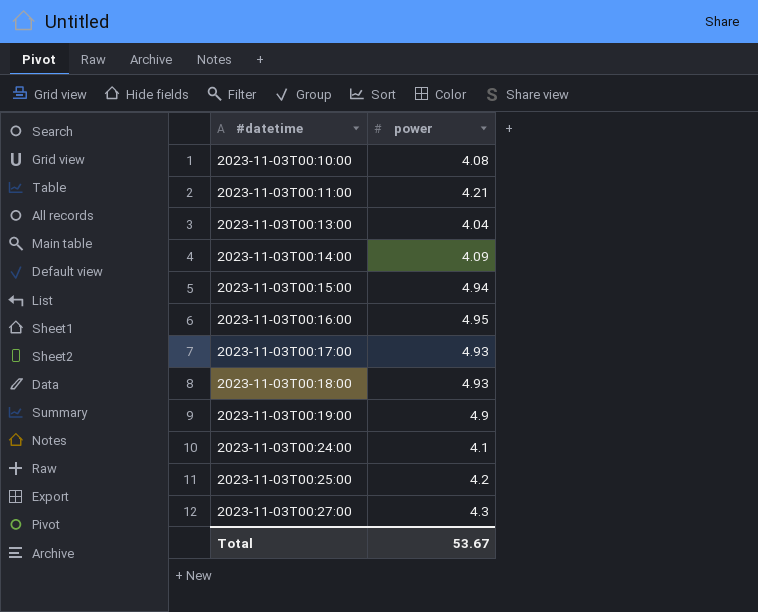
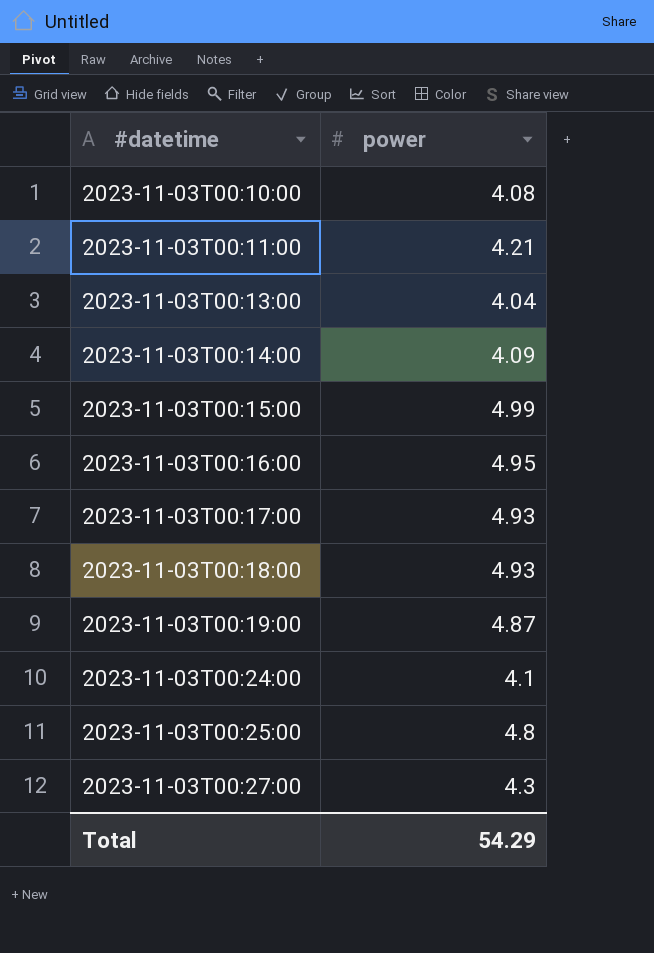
2023-11-03T00:15:00 | power: 4.94 -> 4.99
2023-11-03T00:19:00 | power: 4.9 -> 4.87
2023-11-03T00:25:00 | power: 4.2 -> 4.8
Total | power: 53.67 -> 54.29

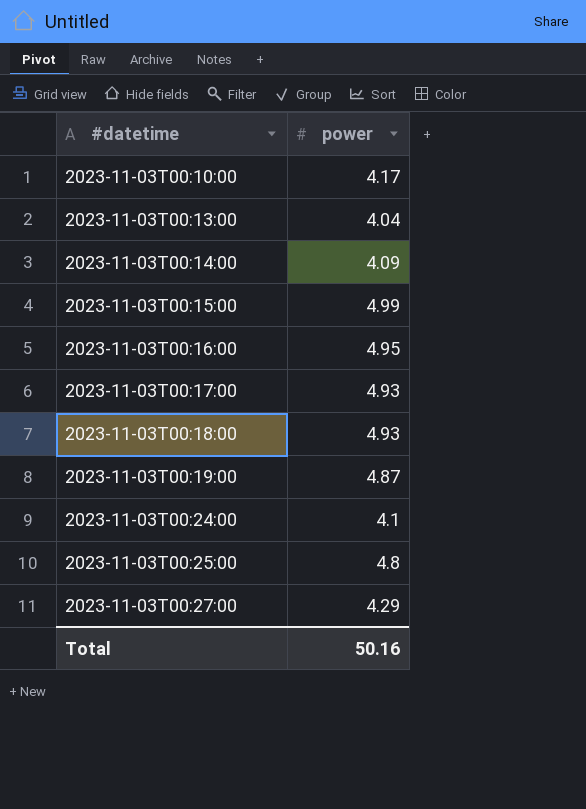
row 2023-11-03T00:11:00: 4.21 -> none
2023-11-03T00:10:00 | power: 4.08 -> 4.17
2023-11-03T00:27:00 | power: 4.3 -> 4.29
Total | power: 54.29 -> 50.16

